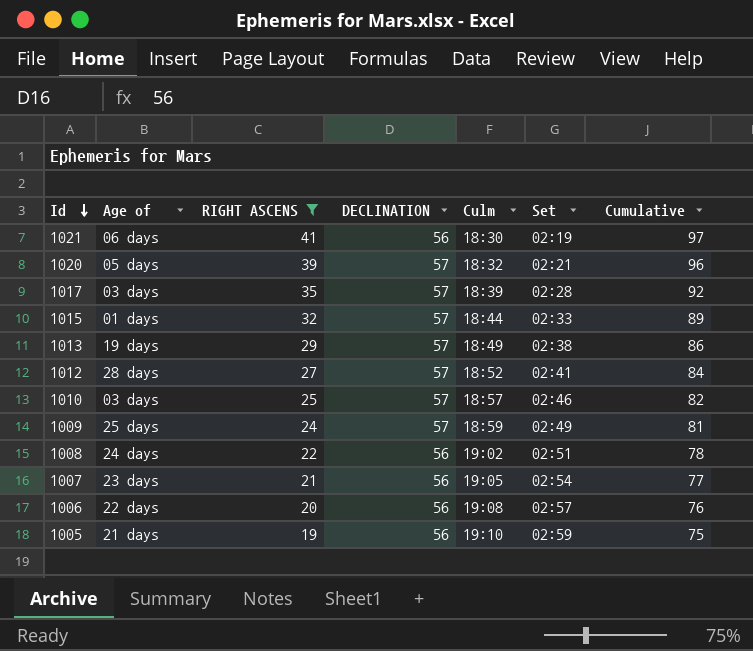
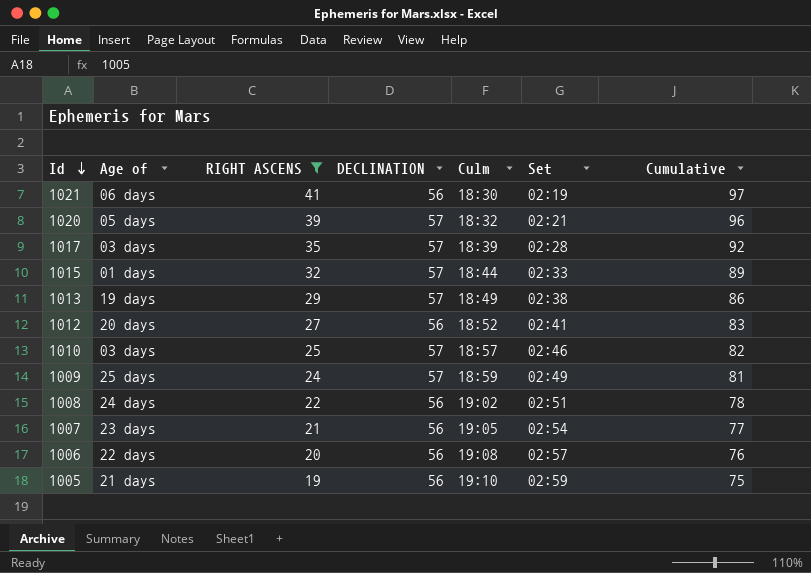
1012 | Age of: 28 days -> 20 days
1012 | DECLINATION: 57 -> 56
1012 | Cumulative: 84 -> 83

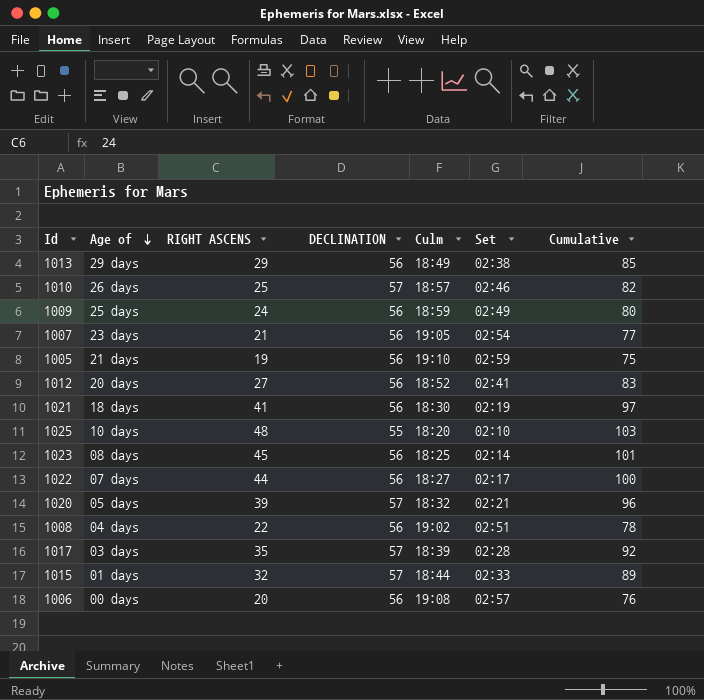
filter: RIGHT ASCENS <= 41 -> none
row order: Id descending -> Age of descending
1013 | Age of: 19 days -> 29 days
1013 | DECLINATION: 57 -> 56
1013 | Cumulative: 86 -> 85
1010 | Age of: 03 days -> 26 days
1009 | DECLINATION: 57 -> 56
1009 | Cumulative: 81 -> 80
1021 | Age of: 06 days -> 18 days
1008 | Age of: 24 days -> 04 days
1006 | Age of: 22 days -> 00 days

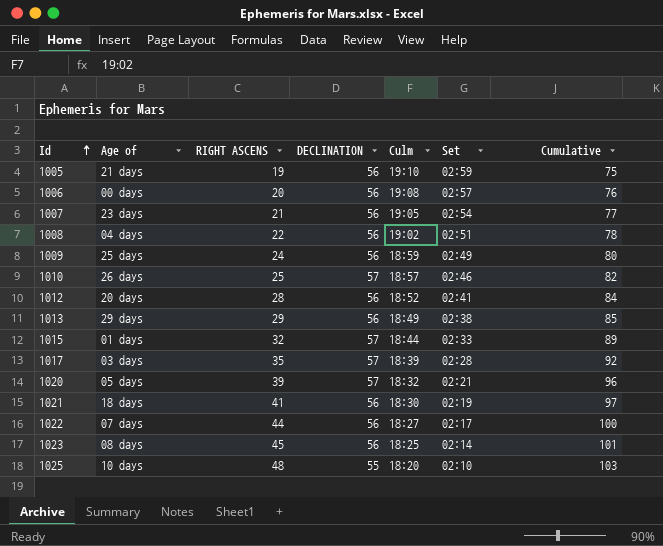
row order: Age of descending -> Id ascending
1012 | RIGHT ASCENS: 27 -> 28
1012 | Cumulative: 83 -> 84

